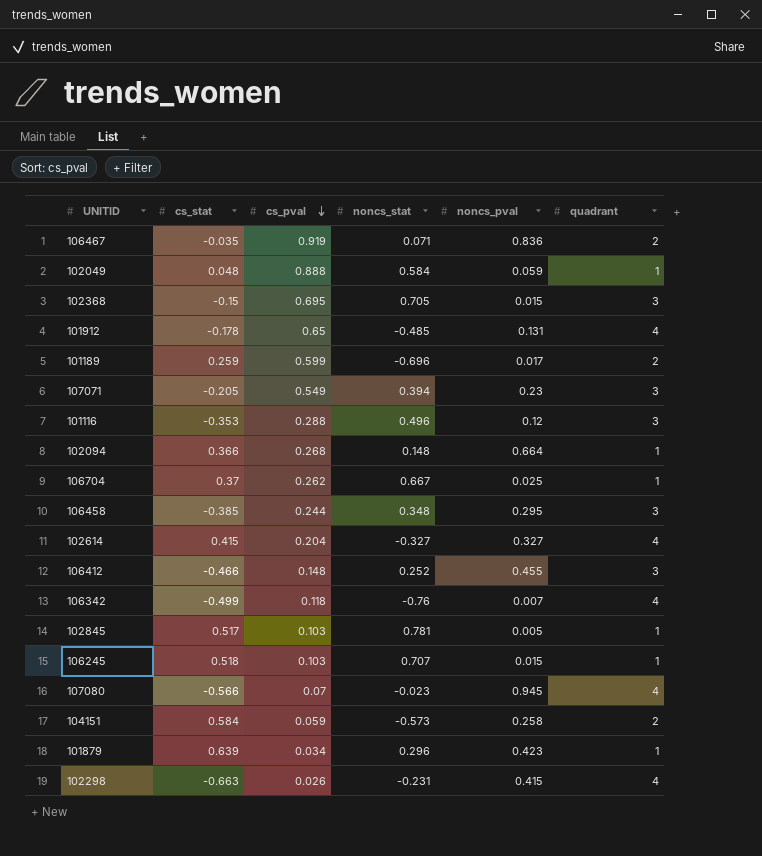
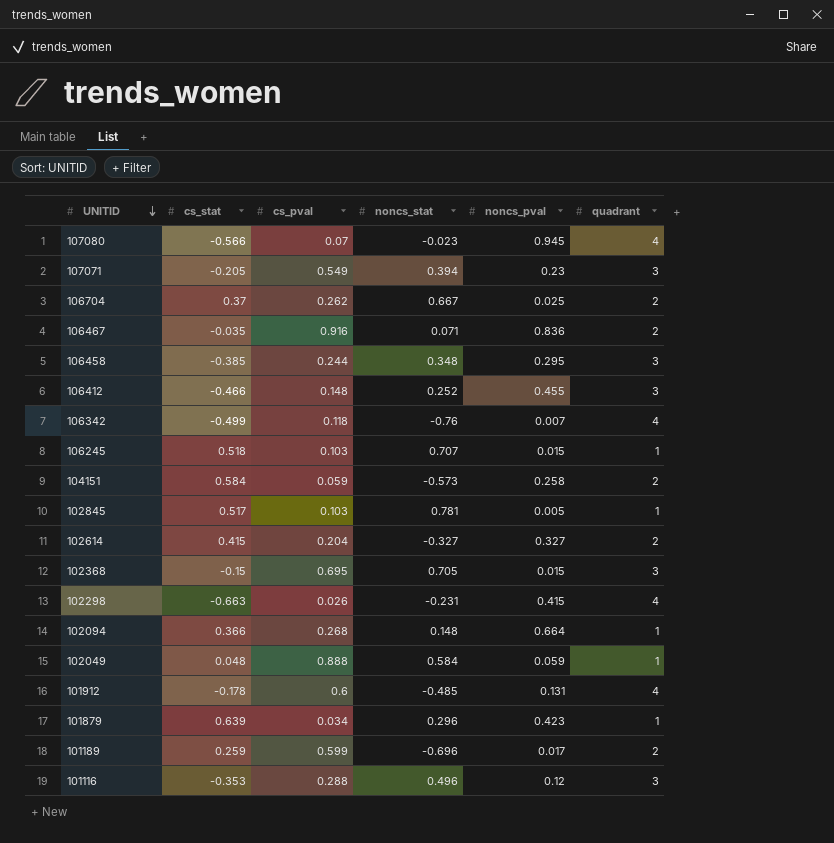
row order: cs_pval descending -> UNITID descending
106704 | quadrant: 1 -> 2
106467 | cs_pval: 0.919 -> 0.916
102614 | quadrant: 4 -> 2
101912 | cs_pval: 0.65 -> 0.6

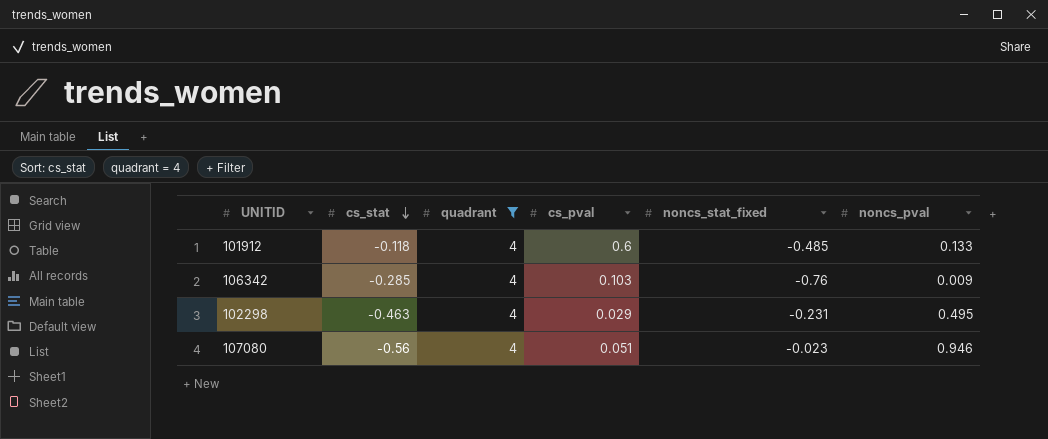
filter: none -> quadrant = 4
row order: UNITID descending -> cs_stat descending
column quadrant | position: 6 -> 3
column name: noncs_stat -> noncs_stat_fixed
101912 | cs_stat: -0.178 -> -0.118
101912 | noncs_pval: 0.131 -> 0.133
106342 | cs_stat: -0.499 -> -0.285
106342 | cs_pval: 0.118 -> 0.103
106342 | noncs_pval: 0.007 -> 0.009
102298 | cs_stat: -0.663 -> -0.463
102298 | cs_pval: 0.026 -> 0.029
102298 | noncs_pval: 0.415 -> 0.495
107080 | cs_stat: -0.566 -> -0.56
107080 | cs_pval: 0.07 -> 0.051
107080 | noncs_pval: 0.945 -> 0.946

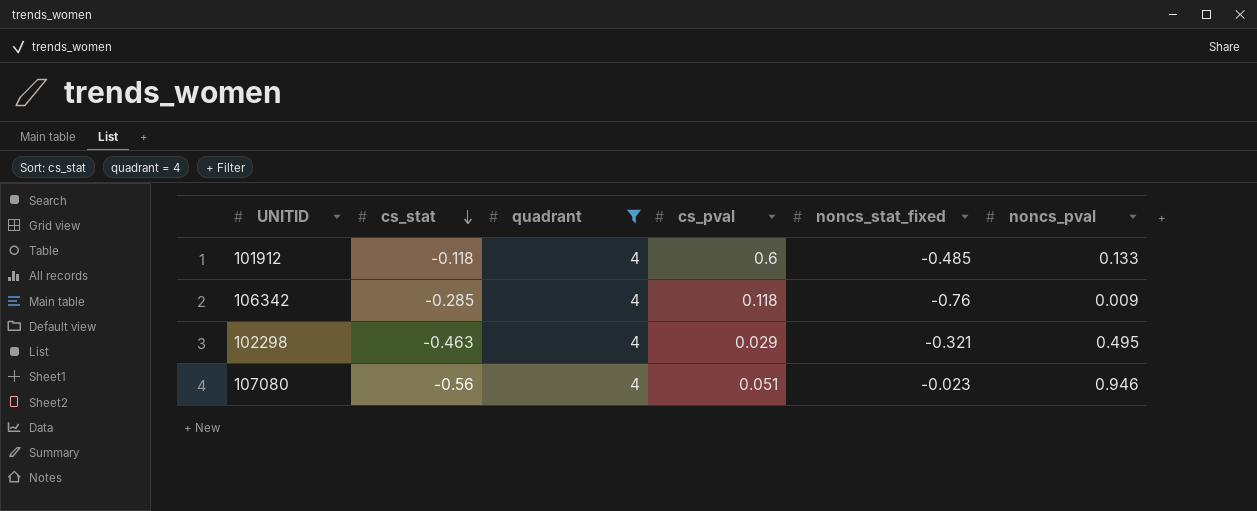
106342 | cs_pval: 0.103 -> 0.118
102298 | noncs_stat_fixed: -0.231 -> -0.321

